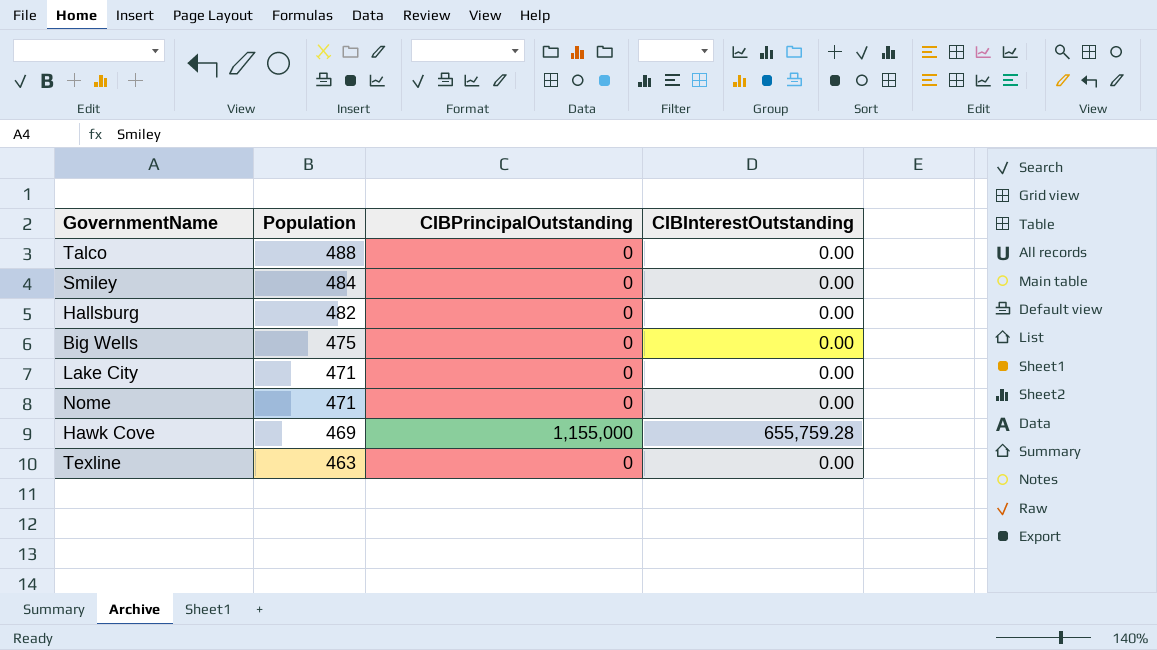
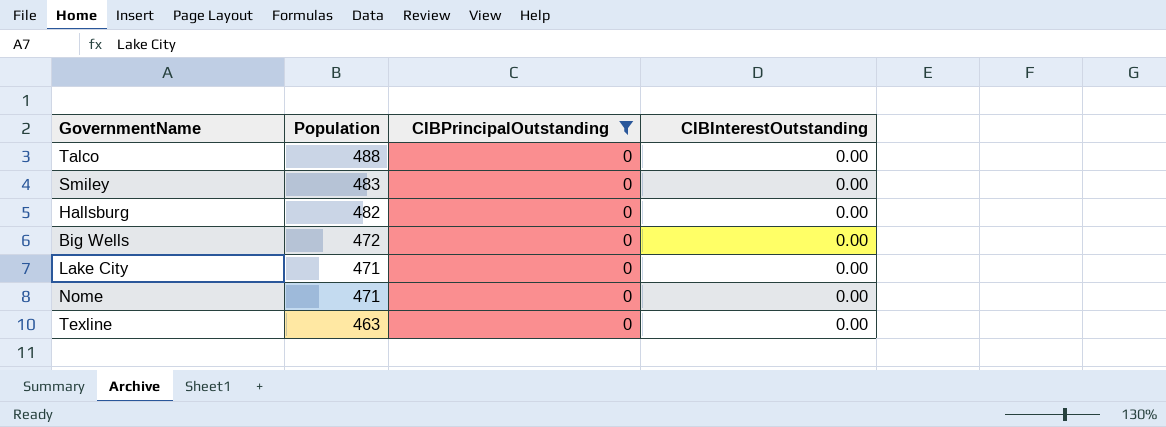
filter: none -> CIBPrincipalOutstanding = 0
Smiley | Population: 484 -> 483
Big Wells | Population: 475 -> 472

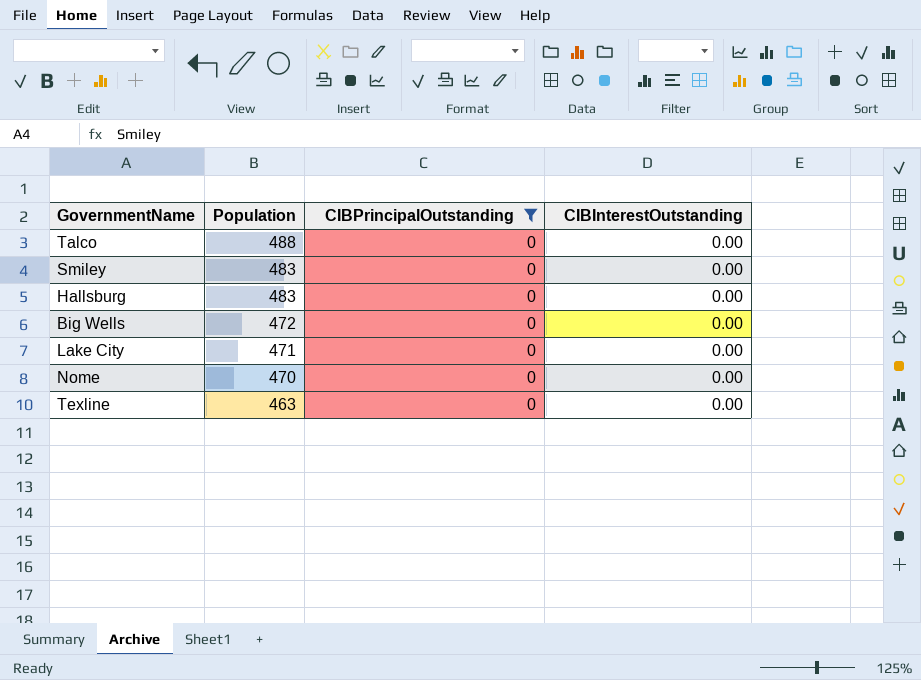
Hallsburg | Population: 482 -> 483
Nome | Population: 471 -> 470

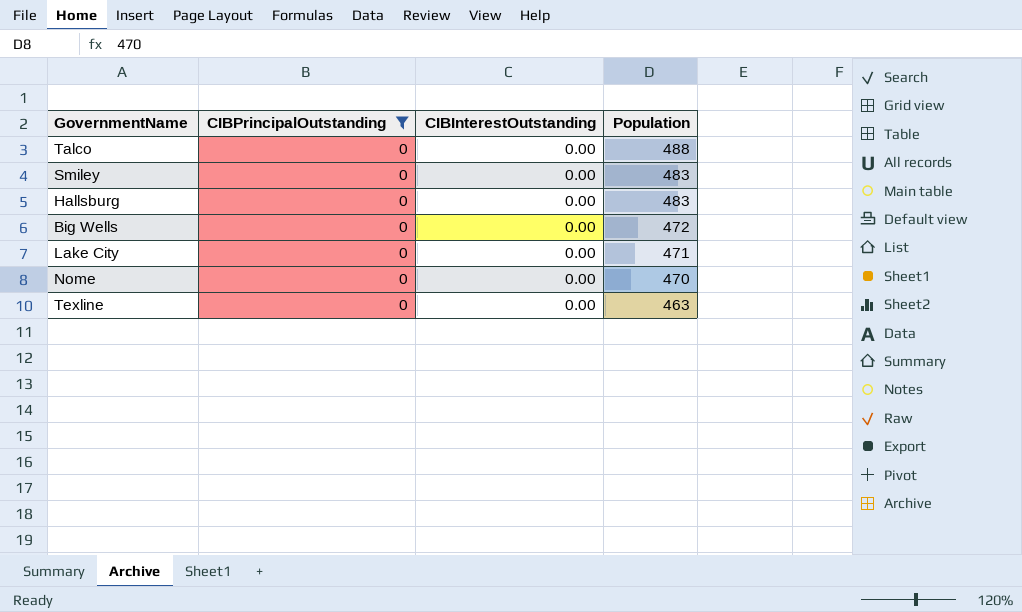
column Population | position: 2 -> 4

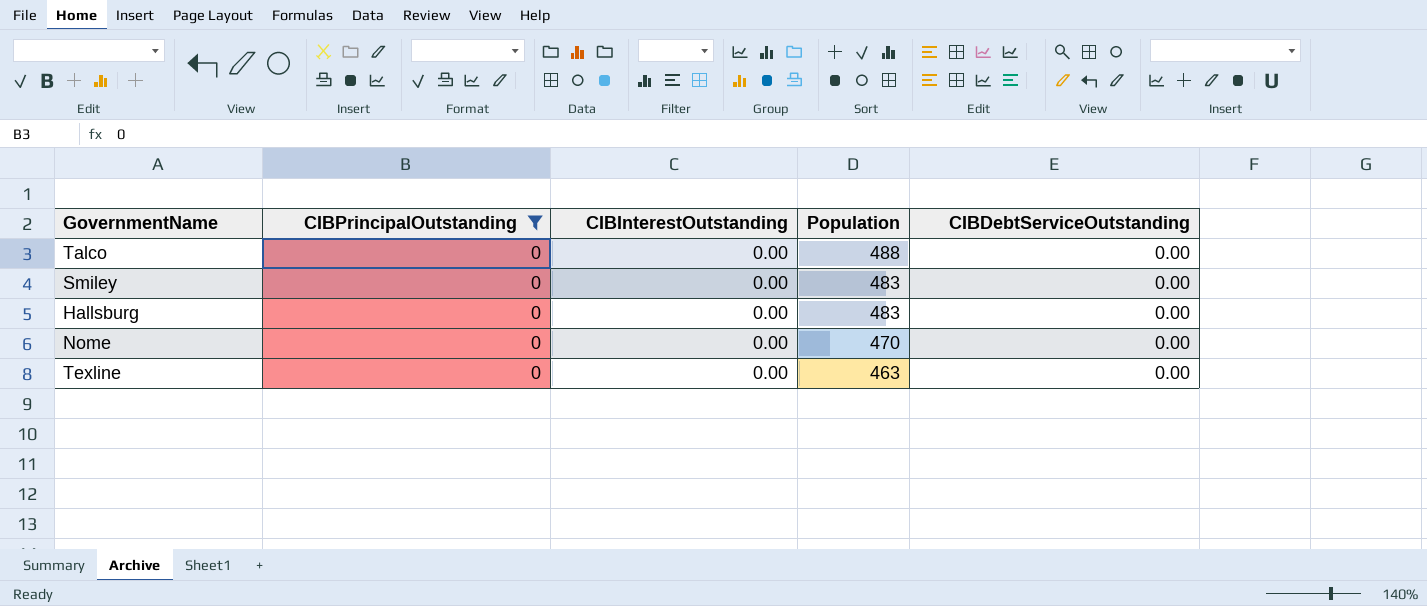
column CIBDebtServiceOutstanding | position: none -> 5
row Big Wells: 0 | 0.00 | 472 -> none
row Lake City: 0 | 0.00 | 471 -> none

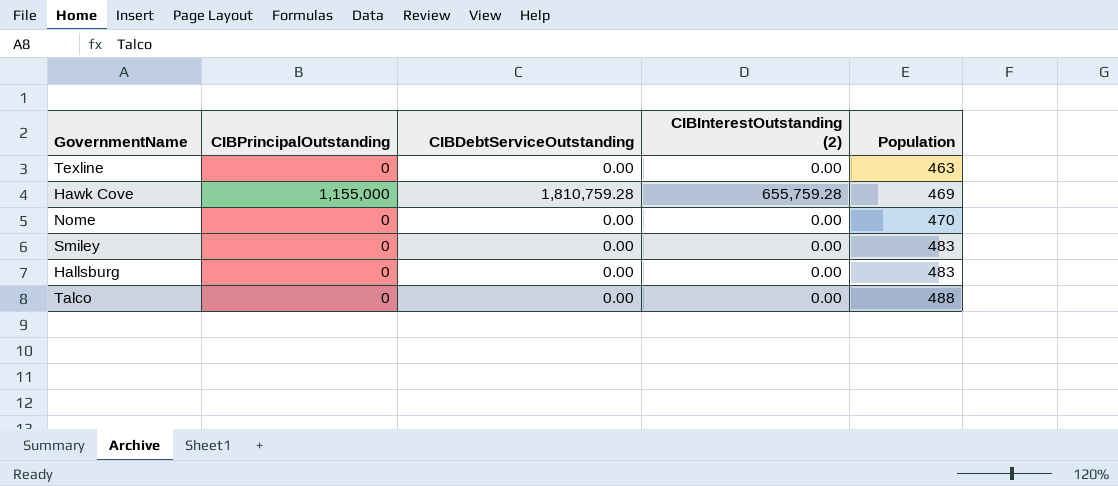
filter: CIBPrincipalOutstanding = 0 -> none
row order: Population descending -> Population ascending
column CIBDebtServiceOutstanding | position: 5 -> 3
column name: CIBInterestOutstanding -> CIBInterestOutstanding (2)

